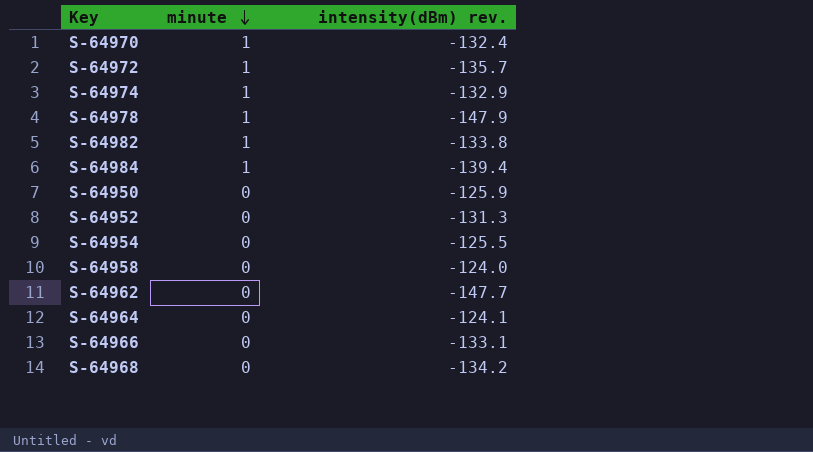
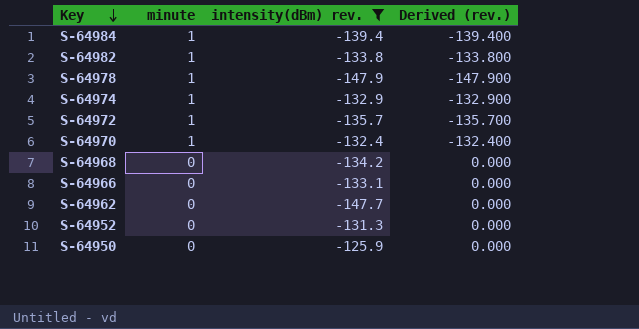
filter: none -> intensity(dBm) rev. <= -125.9
row order: minute descending -> Key descending
column Derived (rev.) | formula: none -> [minute] * [intensity(dBm) rev.]

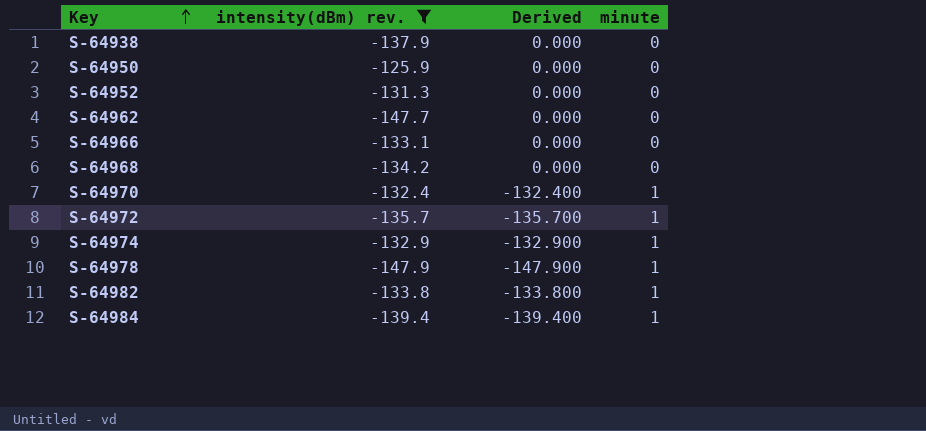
row order: Key descending -> Key ascending
column name: Derived (rev.) -> Derived
column minute | position: 2 -> 4
row S-64938: none -> -137.9 | 0.000 | 0

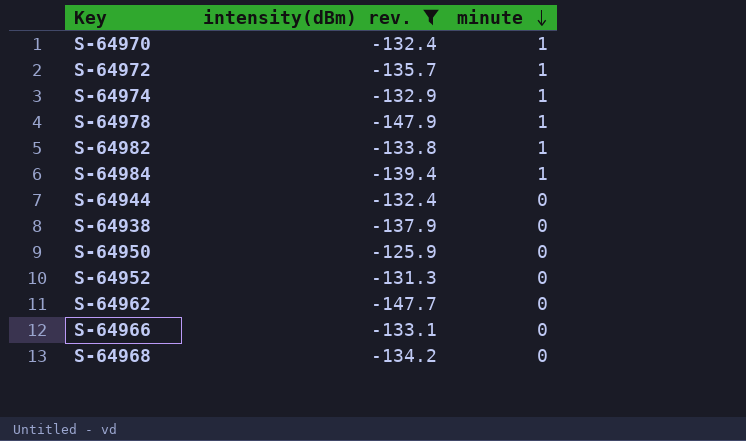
row order: Key ascending -> minute descending
column Derived | formula: [intensity(dBm) rev.] * [minute] -> none
row S-64944: none -> -132.4 | 0

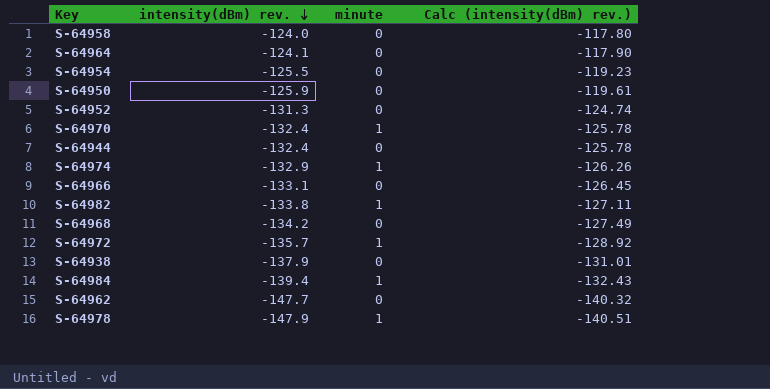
filter: intensity(dBm) rev. <= -125.9 -> none
row order: minute descending -> intensity(dBm) rev. descending
column Calc (intensity(dBm) rev.) | formula: none -> [intensity(dBm) rev.] * 0.95

